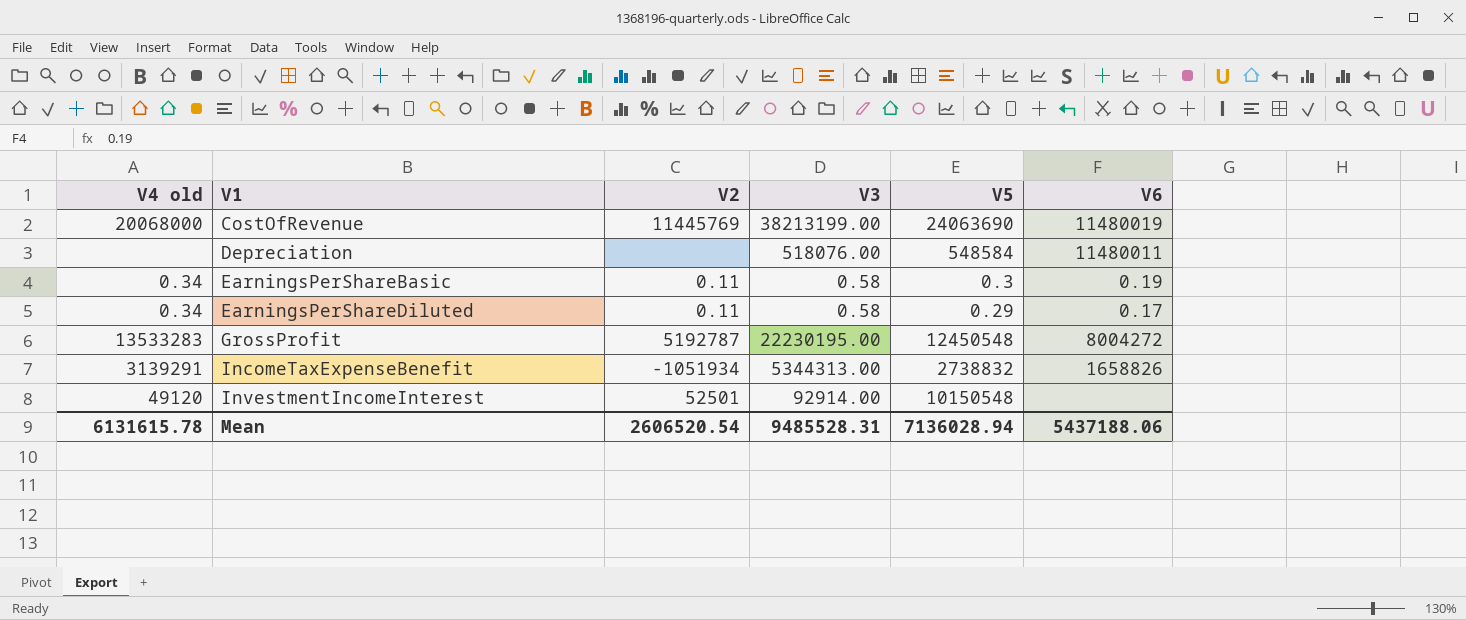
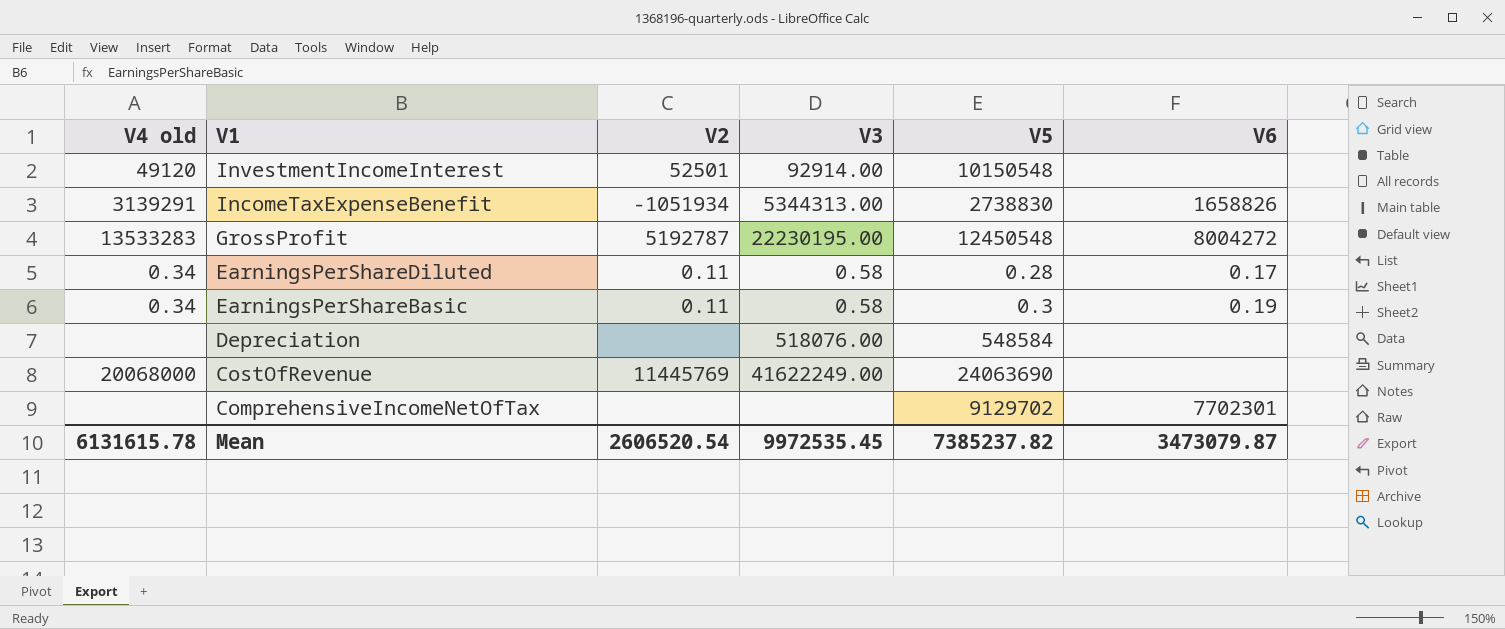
row order: V1 ascending -> V1 descending
IncomeTaxExpenseBenefit | V5: 2738832 -> 2738830
EarningsPerShareDiluted | V5: 0.29 -> 0.28
Depreciation | V6: 11480011 -> none
CostOfRevenue | V3: 38213199.00 -> 41622249.00
CostOfRevenue | V6: 11480019 -> none
row ComprehensiveIncomeNetOfTax: none -> none | none | none | 9129702 | 7702301
Mean | V3: 9485528.31 -> 9972535.45
Mean | V5: 7136028.94 -> 7385237.82
Mean | V6: 5437188.06 -> 3473079.87

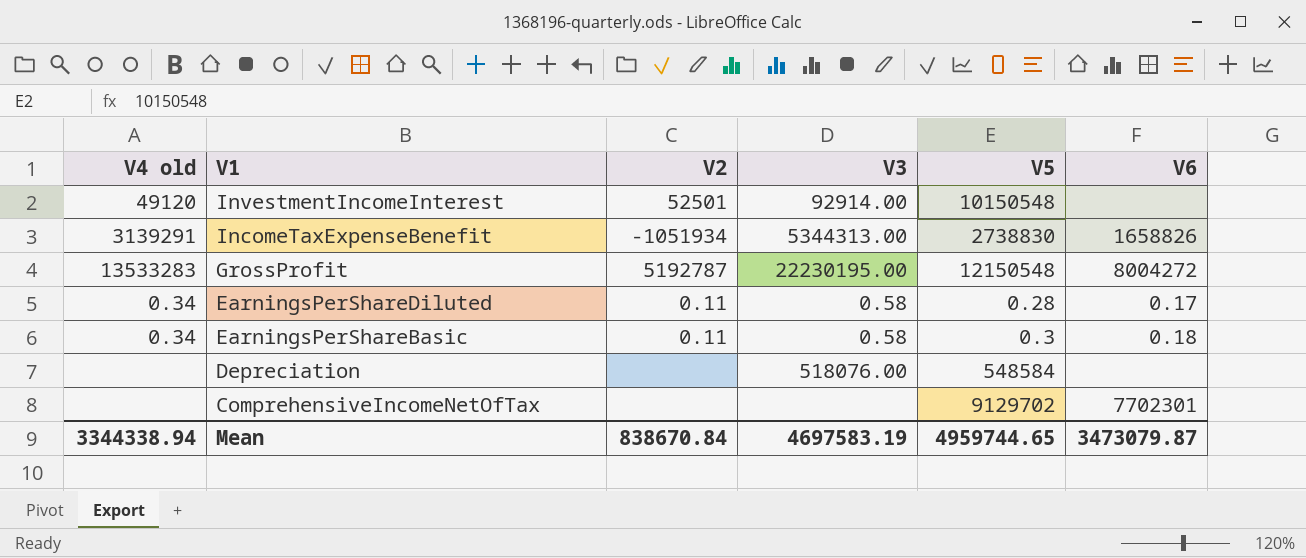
row CostOfRevenue: 20068000 | 11445769 | 41622249.00 | 24063690 | none -> none
GrossProfit | V5: 12450548 -> 12150548
EarningsPerShareBasic | V6: 0.19 -> 0.18
Mean | V4 old: 6131615.78 -> 3344338.94
Mean | V2: 2606520.54 -> 838670.84
Mean | V3: 9972535.45 -> 4697583.19
Mean | V5: 7385237.82 -> 4959744.65

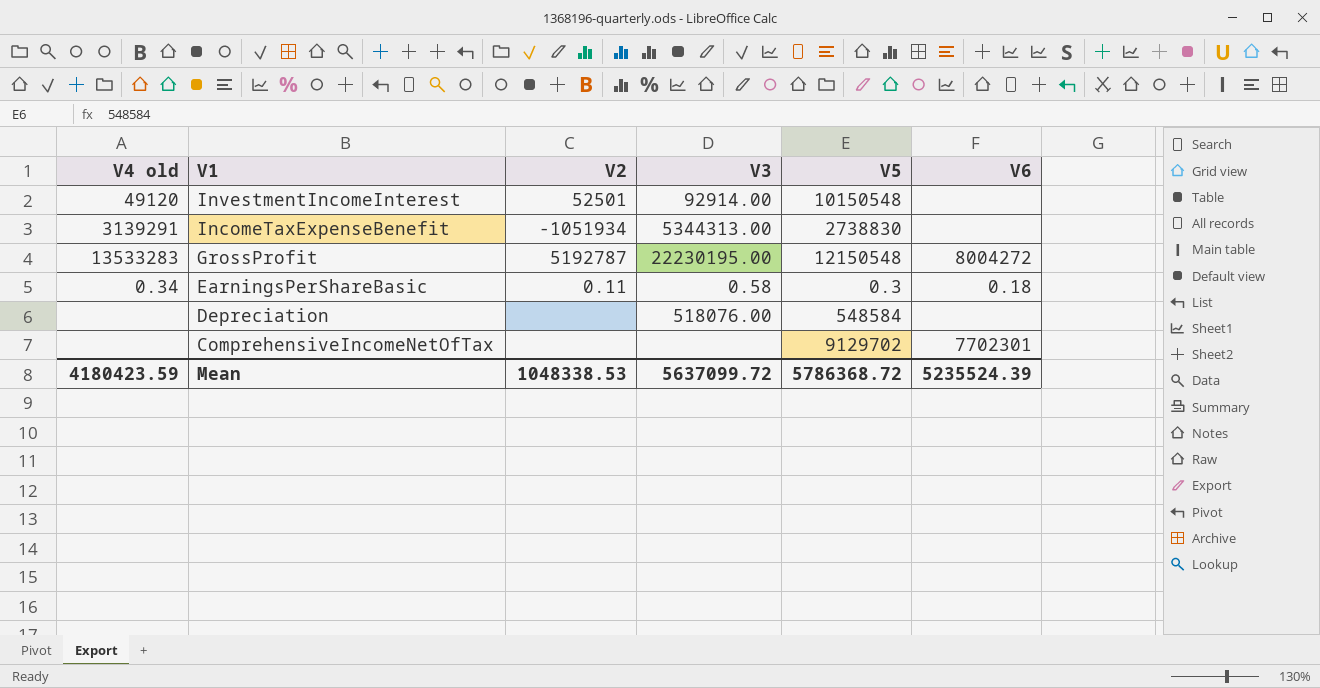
row EarningsPerShareDiluted: 0.34 | 0.11 | 0.58 | 0.28 | 0.17 -> none
IncomeTaxExpenseBenefit | V6: 1658826 -> none
Mean | V4 old: 3344338.94 -> 4180423.59
Mean | V2: 838670.84 -> 1048338.53
Mean | V3: 4697583.19 -> 5637099.72
Mean | V5: 4959744.65 -> 5786368.72
Mean | V6: 3473079.87 -> 5235524.39

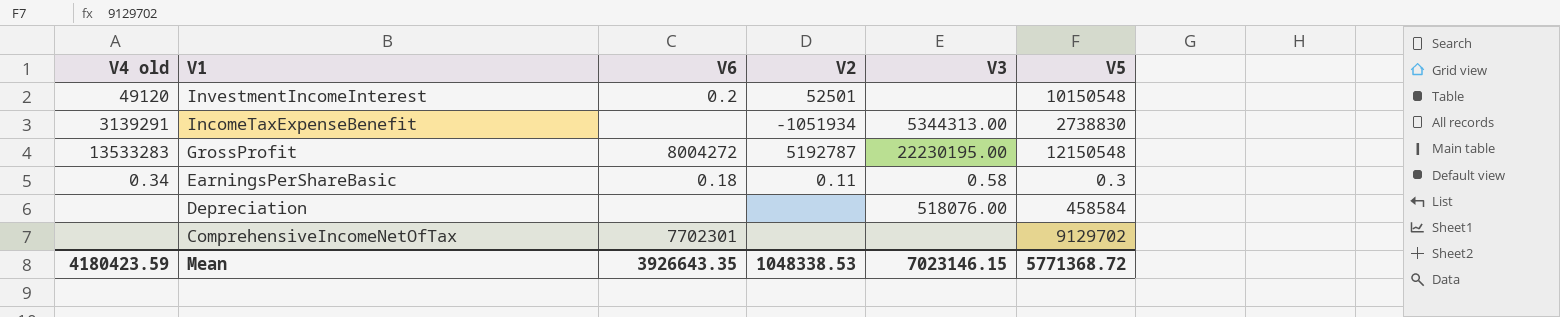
column V6 | position: 6 -> 3
InvestmentIncomeInterest | V6: none -> 0.2
InvestmentIncomeInterest | V3: 92914.00 -> none
Depreciation | V5: 548584 -> 458584
Mean | V6: 5235524.39 -> 3926643.35
Mean | V3: 5637099.72 -> 7023146.15
Mean | V5: 5786368.72 -> 5771368.72

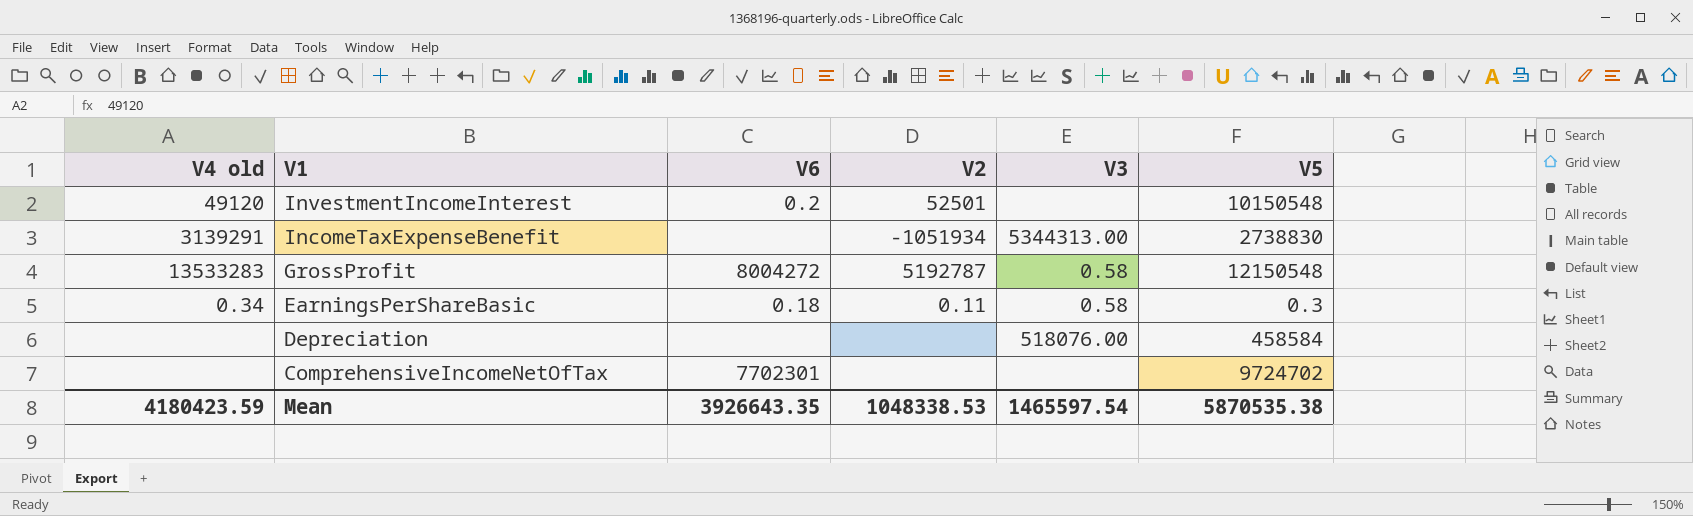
GrossProfit | V3: 22230195.00 -> 0.58
ComprehensiveIncomeNetOfTax | V5: 9129702 -> 9724702
Mean | V3: 7023146.15 -> 1465597.54
Mean | V5: 5771368.72 -> 5870535.38

